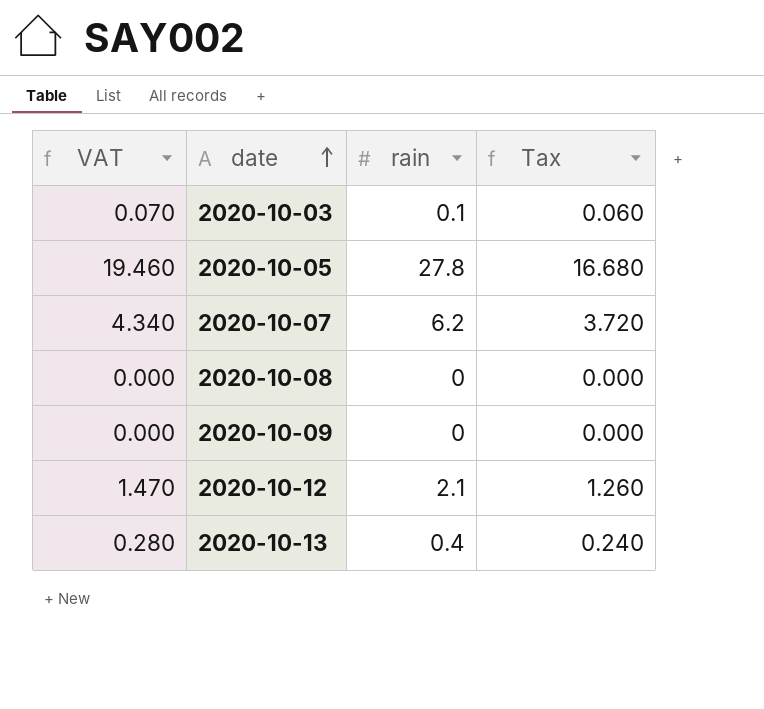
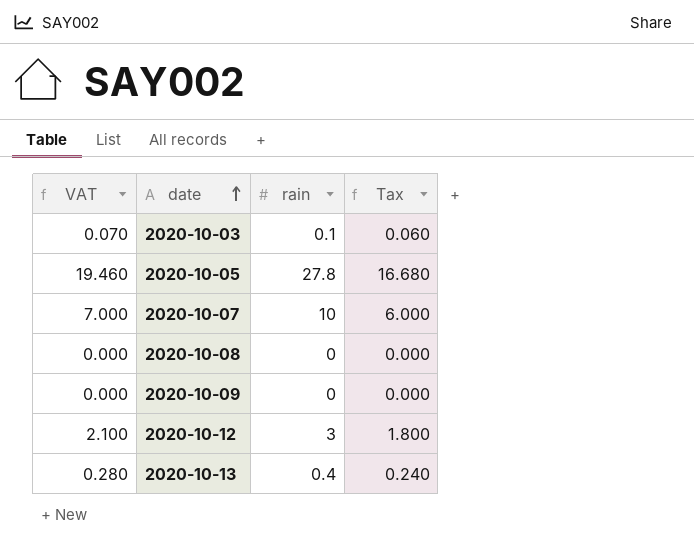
2020-10-07 | VAT: 4.340 -> 7.000
2020-10-07 | rain: 6.2 -> 10
2020-10-07 | Tax: 3.720 -> 6.000
2020-10-12 | VAT: 1.470 -> 2.100
2020-10-12 | rain: 2.1 -> 3
2020-10-12 | Tax: 1.260 -> 1.800

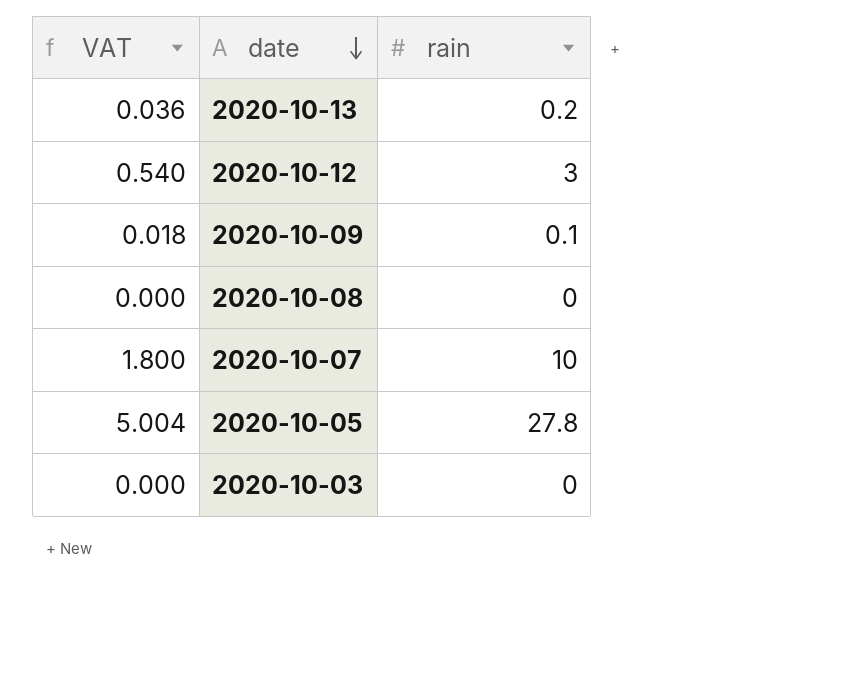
row order: date ascending -> date descending
column Tax | formula: [rain] * 0.6 -> none
column VAT | formula: [rain] * 0.7 -> [rain] * 0.18
2020-10-13 | rain: 0.4 -> 0.2
2020-10-09 | rain: 0 -> 0.1
2020-10-03 | rain: 0.1 -> 0

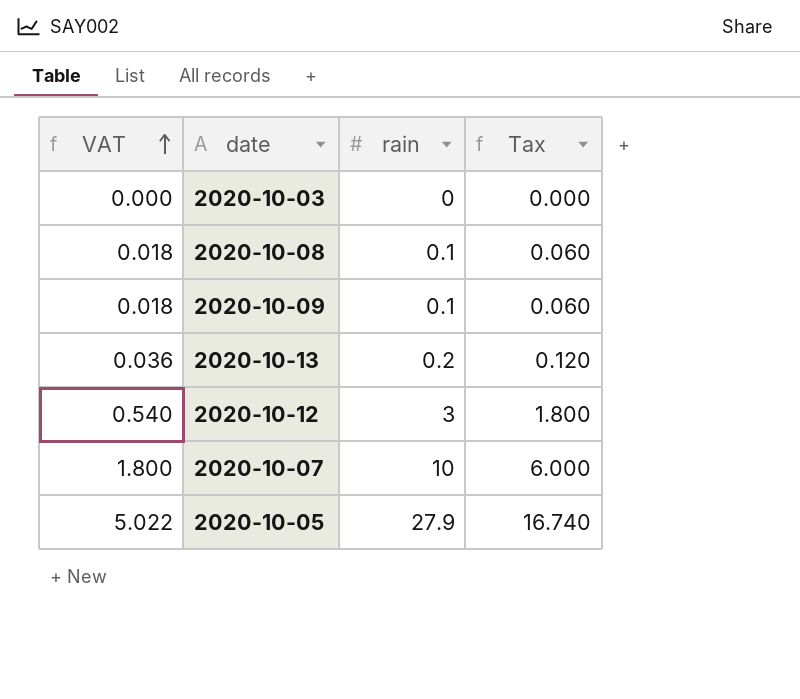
row order: date descending -> VAT ascending
column Tax | formula: none -> [rain] * 0.6
2020-10-08 | VAT: 0.000 -> 0.018
2020-10-08 | rain: 0 -> 0.1
2020-10-05 | VAT: 5.004 -> 5.022
2020-10-05 | rain: 27.8 -> 27.9

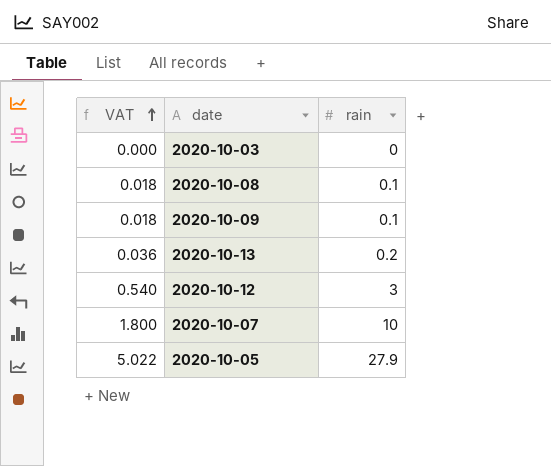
column Tax | formula: [rain] * 0.6 -> none

